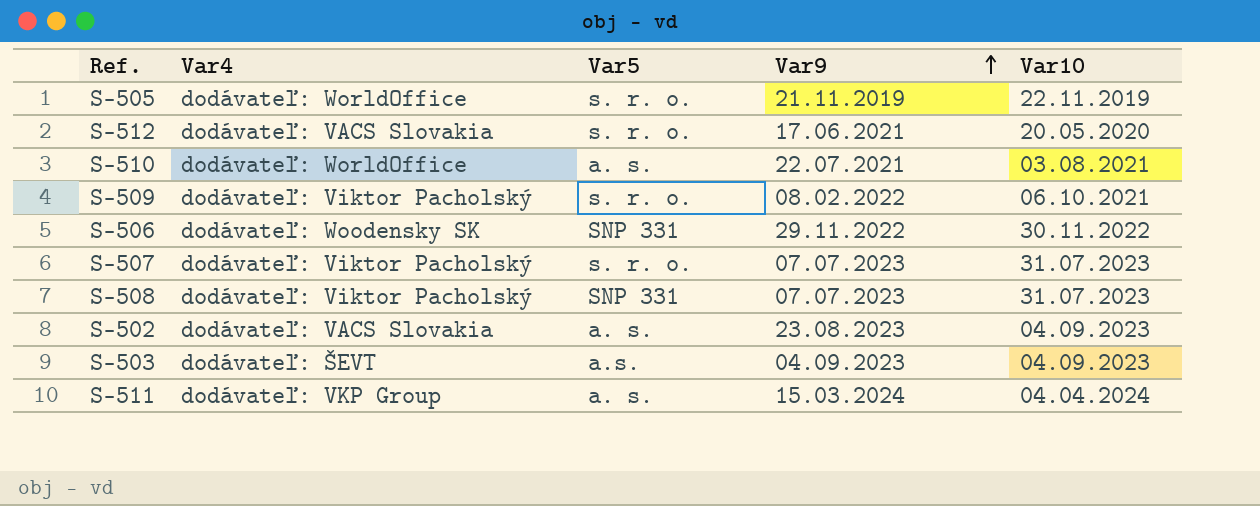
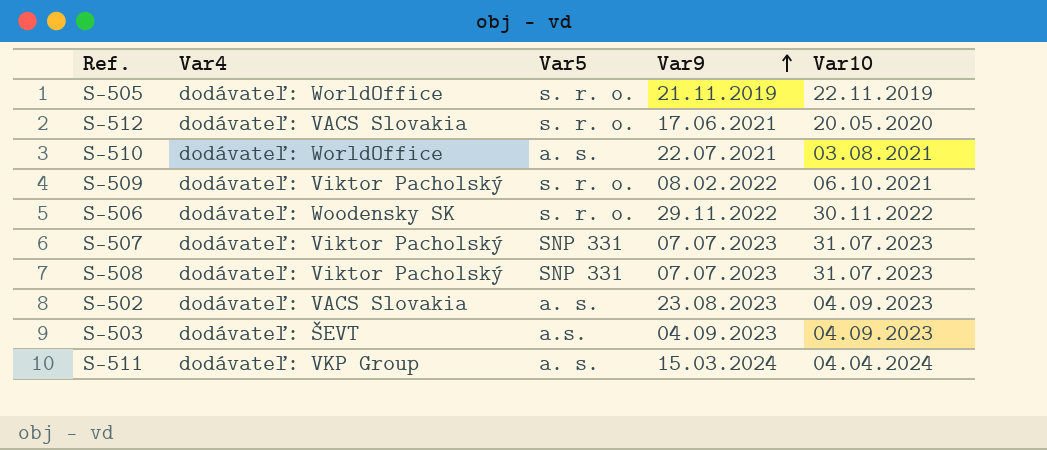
S-506 | Var5: SNP 331 -> s. r. o.
S-507 | Var5: s. r. o. -> SNP 331

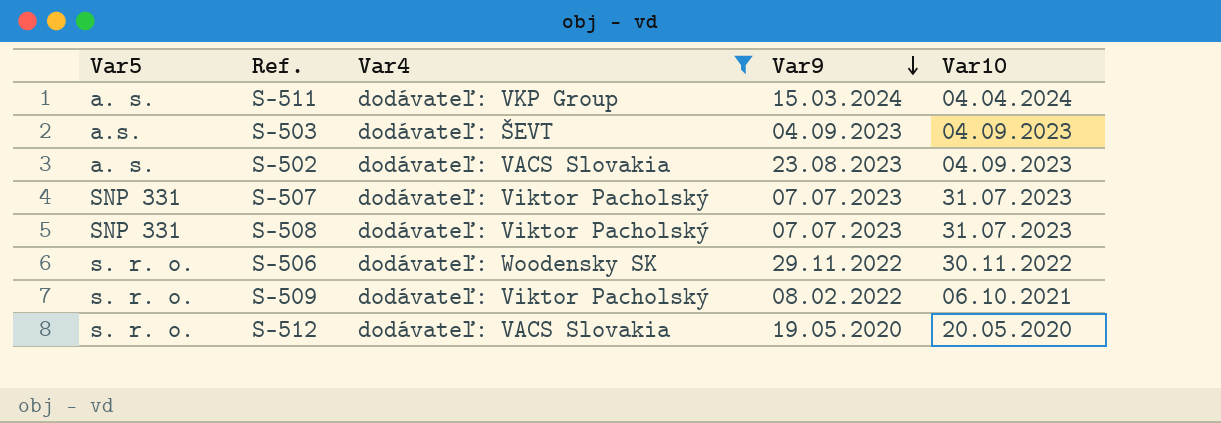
filter: none -> Var4 != dodávateľ: WorldOffice
row order: Var9 ascending -> Var9 descending
column Var5 | position: 3 -> 1
S-512 | Var9: 17.06.2021 -> 19.05.2020

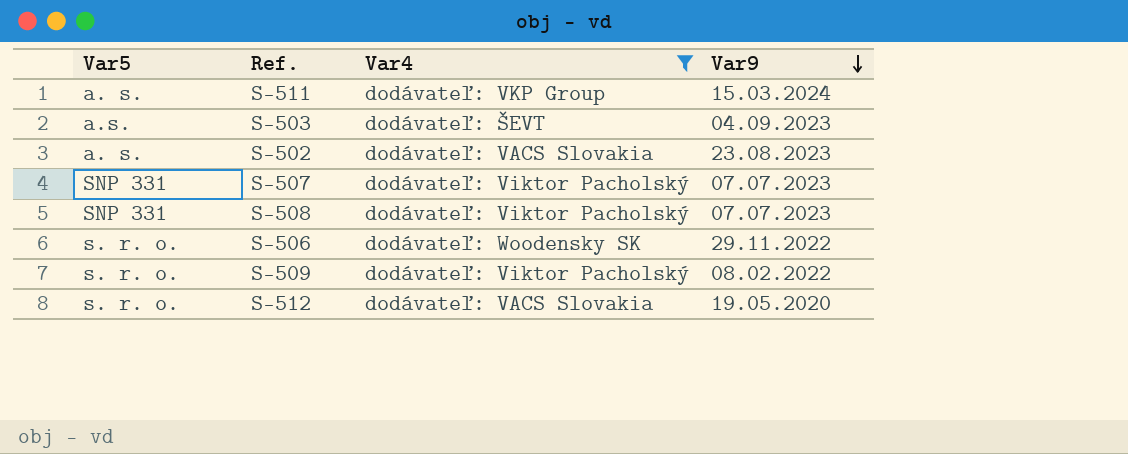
column Var10 | position: 5 -> none

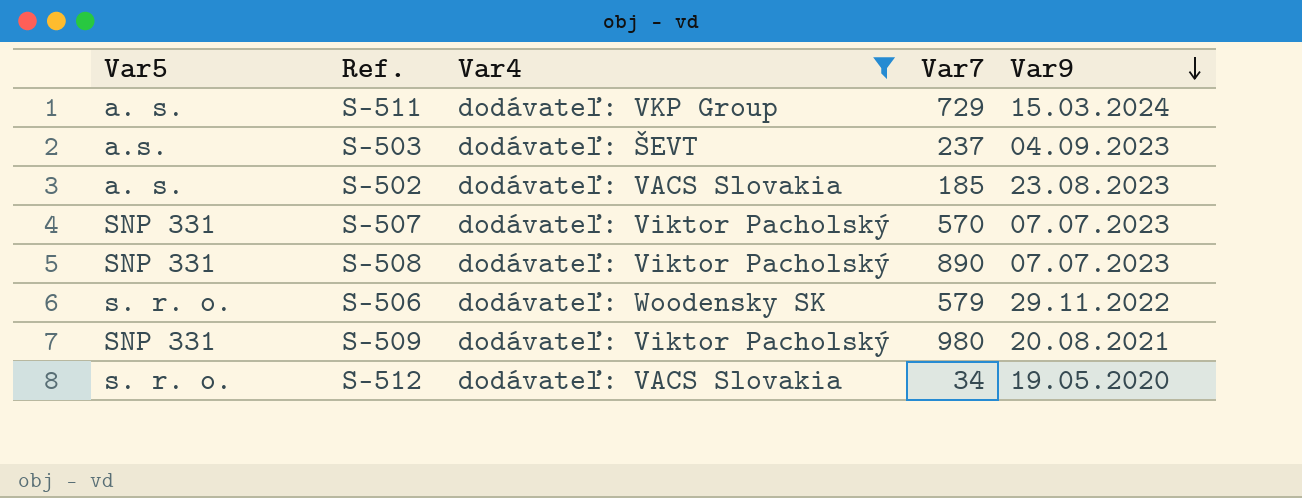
column Var7 | position: none -> 4
S-509 | Var5: s. r. o. -> SNP 331
S-509 | Var9: 08.02.2022 -> 20.08.2021

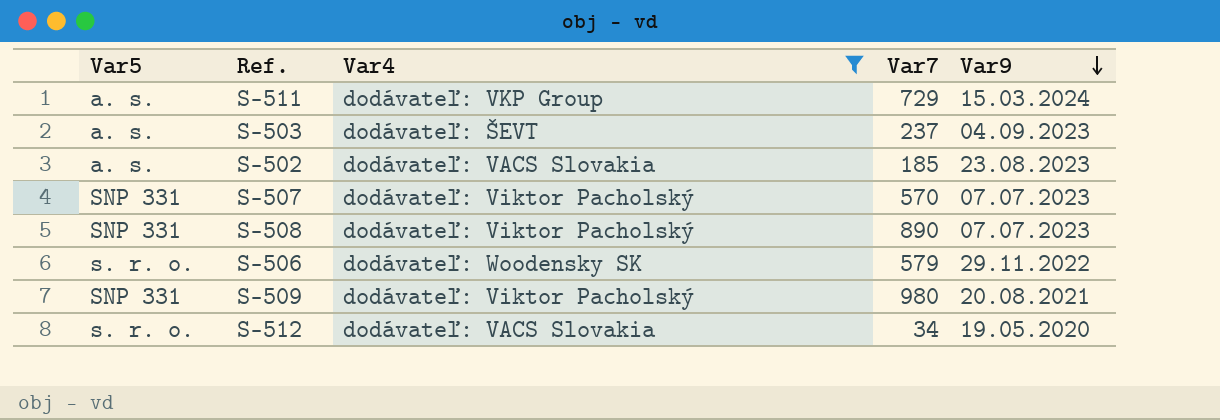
S-503 | Var5: a.s. -> a. s.

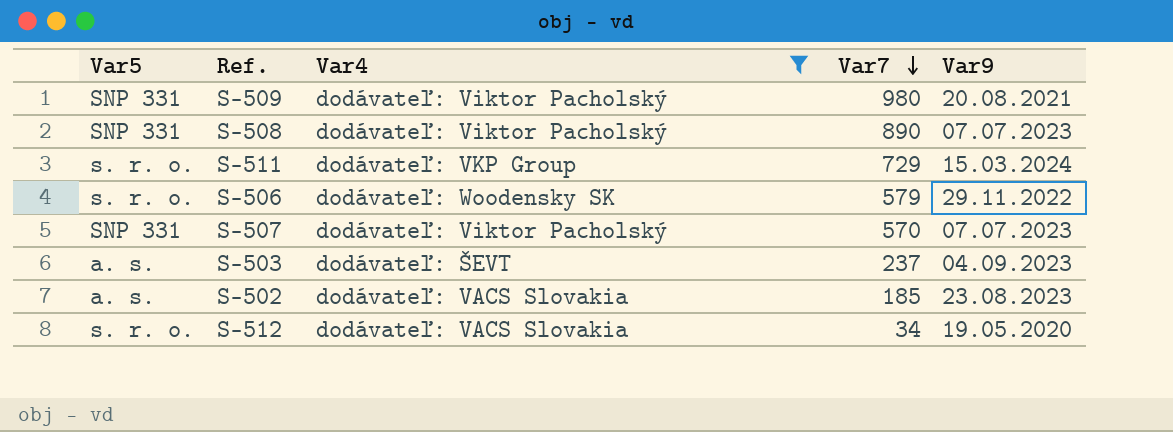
row order: Var9 descending -> Var7 descending
S-511 | Var5: a. s. -> s. r. o.

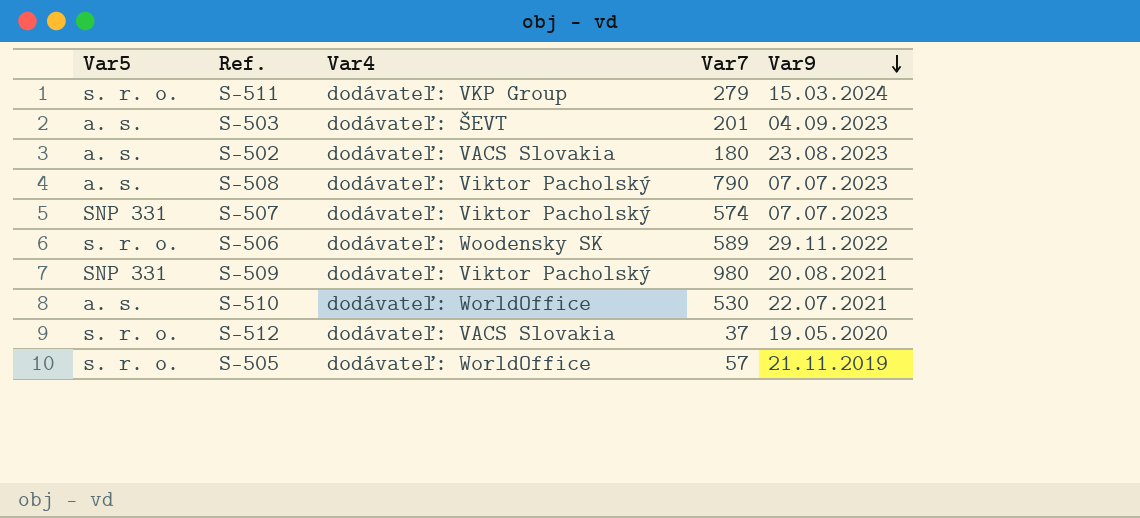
filter: Var4 != dodávateľ: WorldOffice -> none
row order: Var7 descending -> Var9 descending
S-511 | Var7: 729 -> 279
S-503 | Var7: 237 -> 201
S-502 | Var7: 185 -> 180
S-508 | Var5: SNP 331 -> a. s.
S-508 | Var7: 890 -> 790
S-507 | Var7: 570 -> 574
S-506 | Var7: 579 -> 589
S-512 | Var7: 34 -> 37

